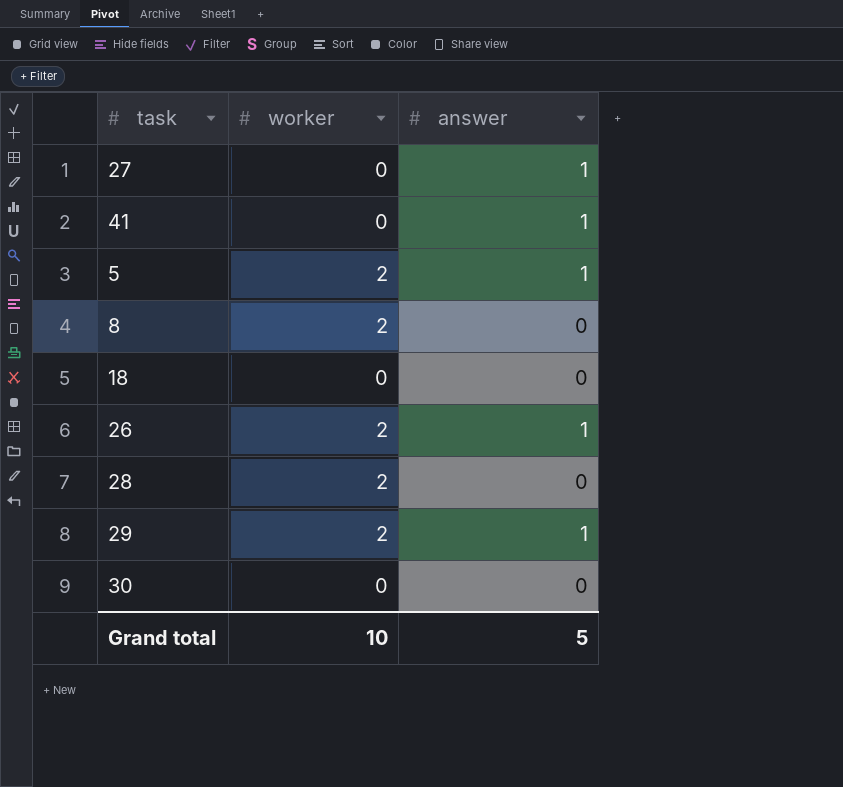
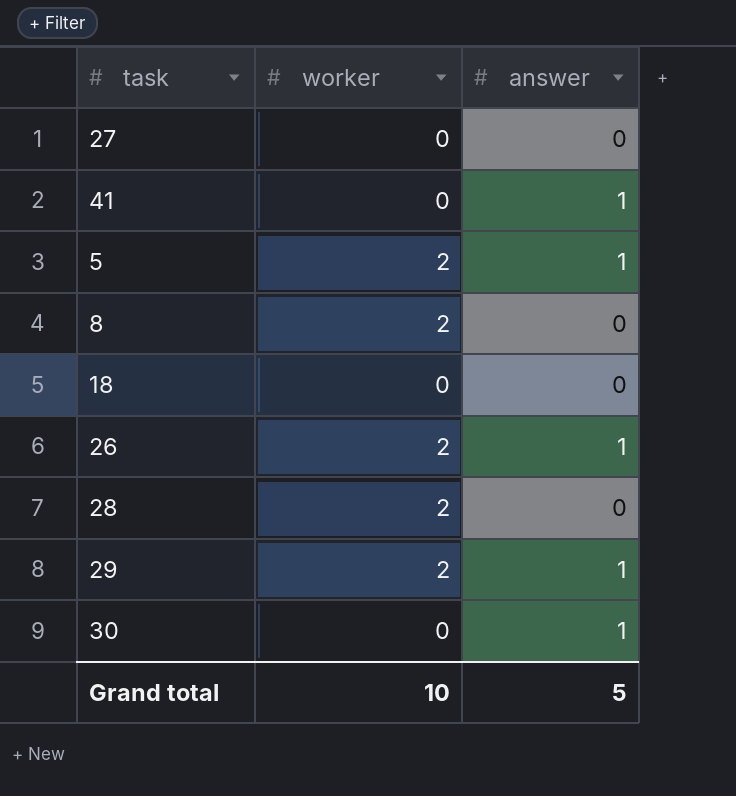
27 | answer: 1 -> 0
30 | answer: 0 -> 1

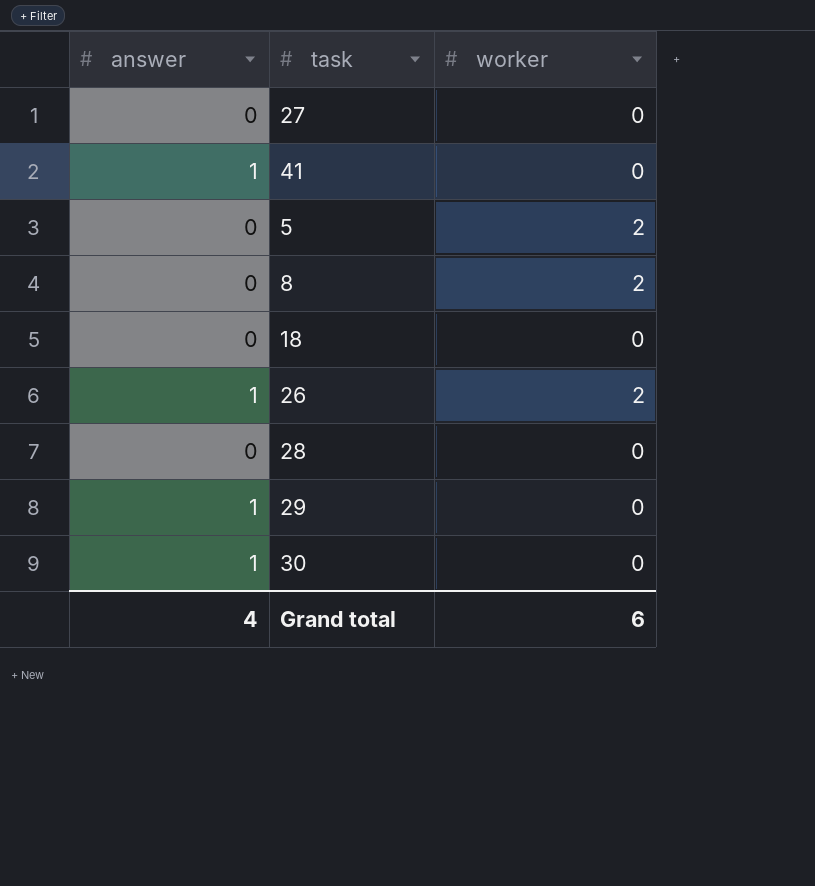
column answer | position: 3 -> 1
5 | answer: 1 -> 0
28 | worker: 2 -> 0
29 | worker: 2 -> 0
Grand total | answer: 5 -> 4
Grand total | worker: 10 -> 6

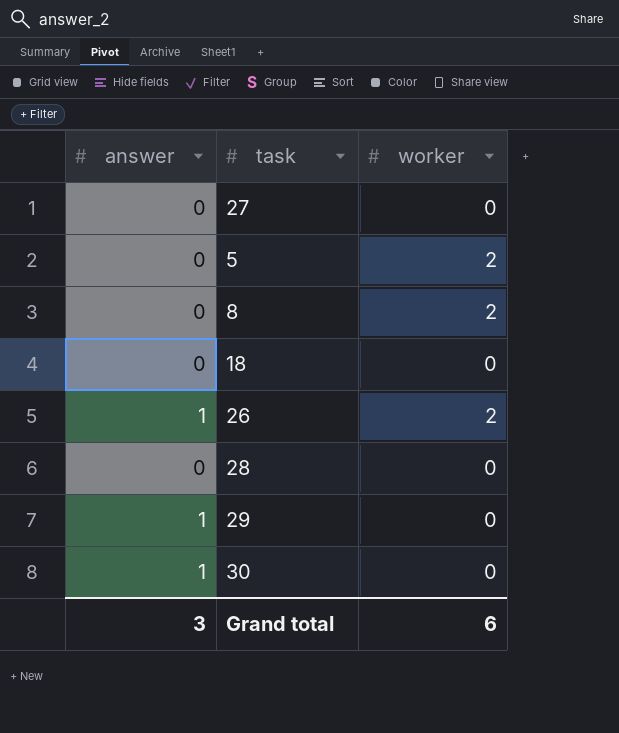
row 41: 1 | 0 -> none
Grand total | answer: 4 -> 3

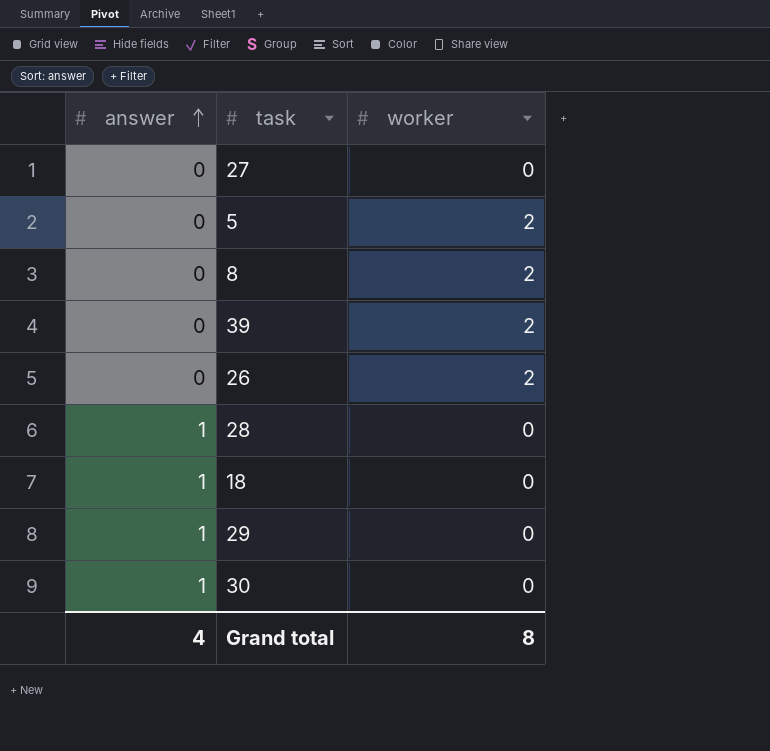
row order: none -> answer ascending
row 39: none -> 0 | 2
26 | answer: 1 -> 0
28 | answer: 0 -> 1
18 | answer: 0 -> 1
Grand total | answer: 3 -> 4
Grand total | worker: 6 -> 8

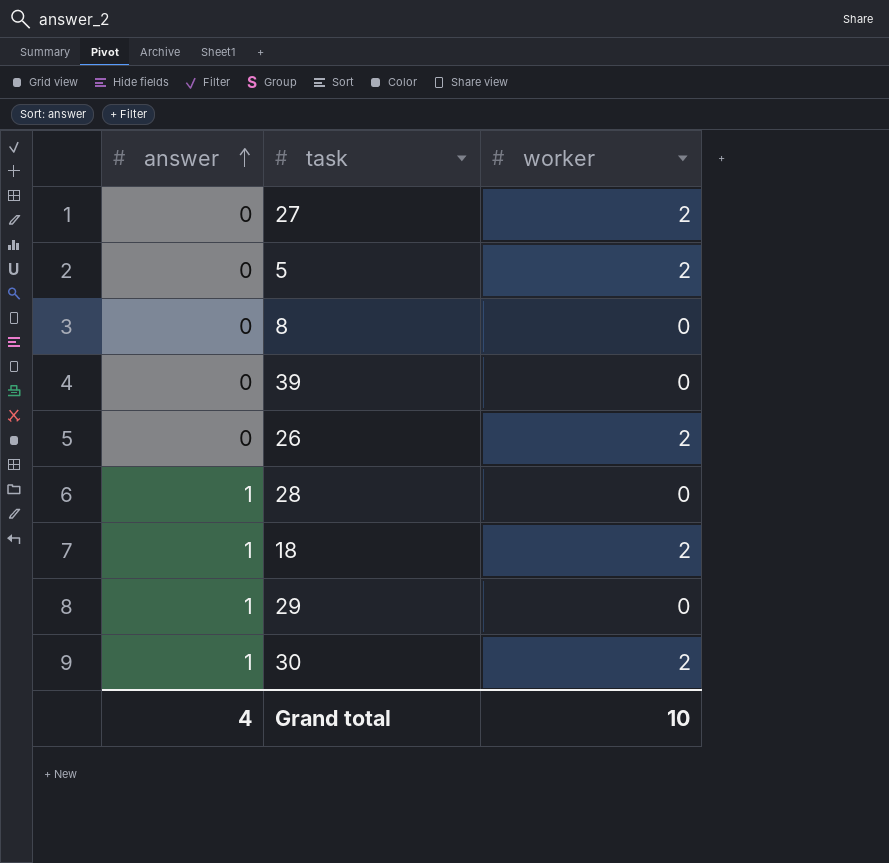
27 | worker: 0 -> 2
8 | worker: 2 -> 0
39 | worker: 2 -> 0
18 | worker: 0 -> 2
30 | worker: 0 -> 2
Grand total | worker: 8 -> 10

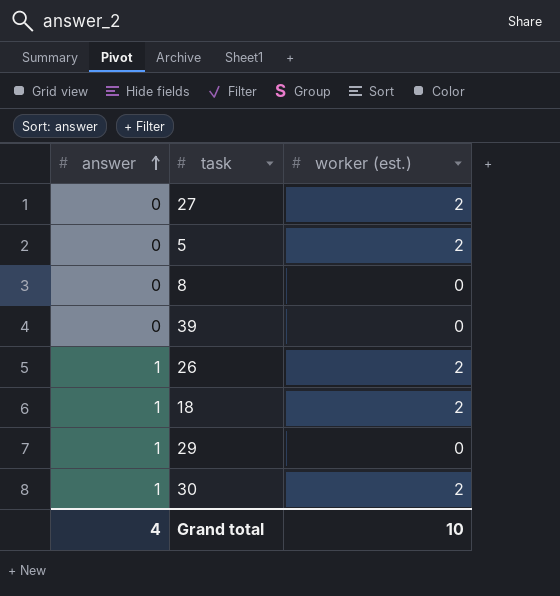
column name: worker -> worker (est.)
row 28: 1 | 0 -> none
26 | answer: 0 -> 1

